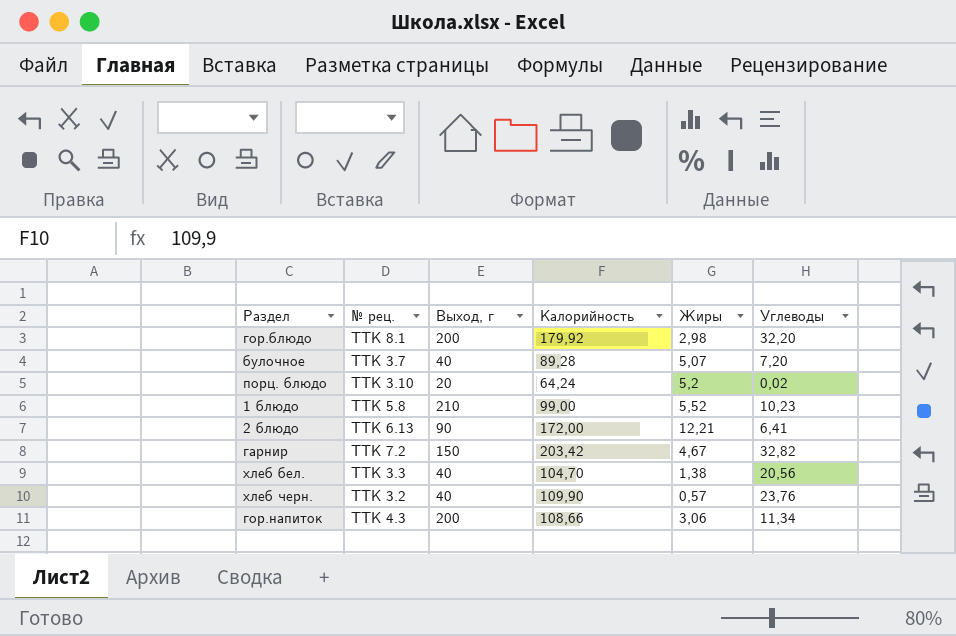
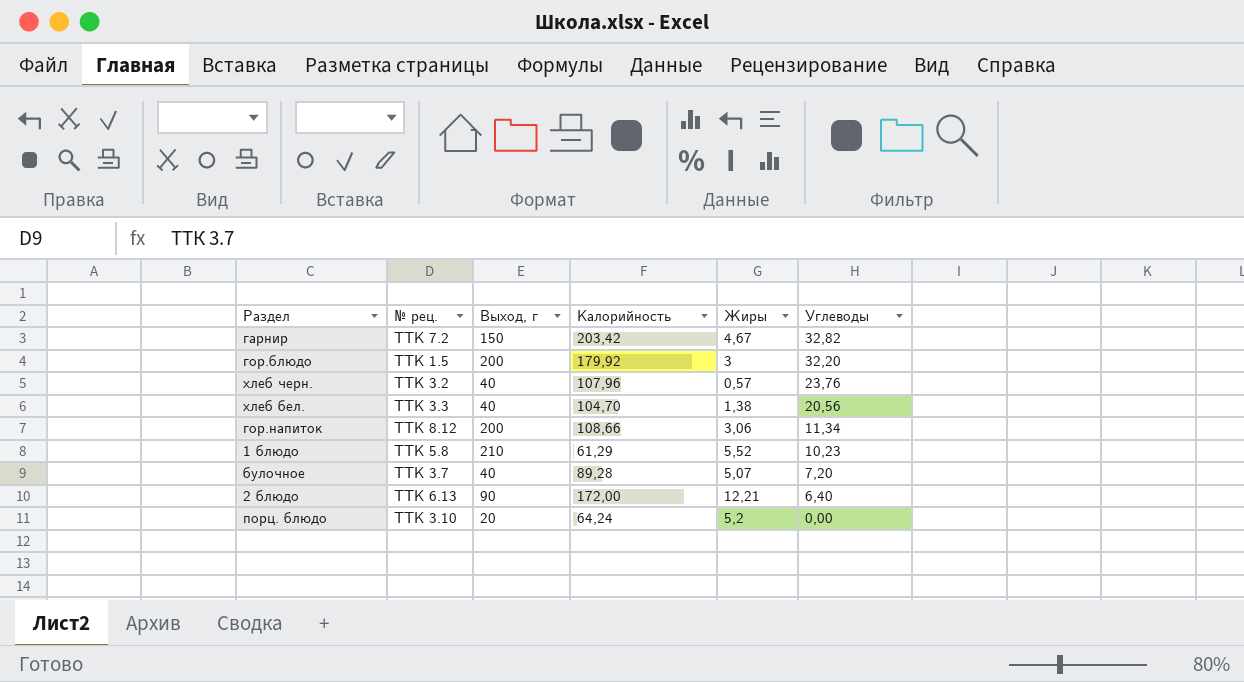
row order: none -> Углеводы descending
гор.блюдо | № рец.: ТТК 8.1 -> ТТК 1.5
гор.блюдо | Жиры: 2,98 -> 3
хлеб черн. | Калорийность: 109,90 -> 107,96
гор.напиток | № рец.: ТТК 4.3 -> ТТК 8.12
1 блюдо | Калорийность: 99,00 -> 61,29
2 блюдо | Углеводы: 6,41 -> 6,40
порц. блюдо | Углеводы: 0,02 -> 0,00

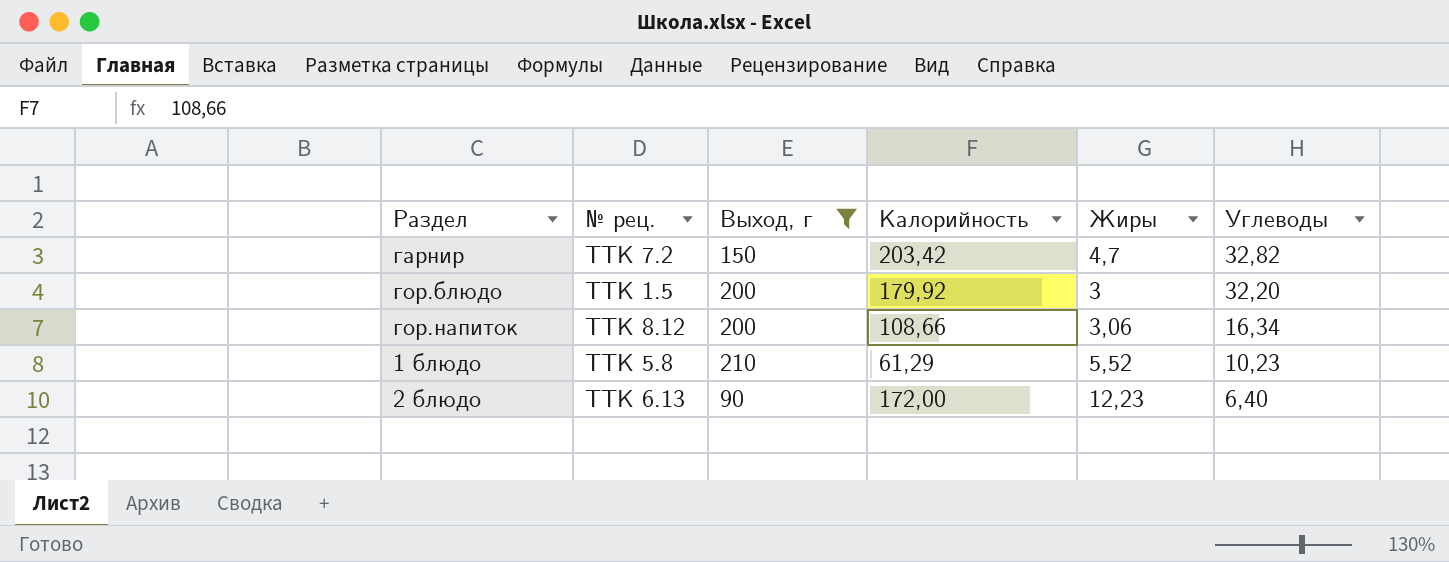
filter: none -> Выход, г >= 90
гарнир | Жиры: 4,67 -> 4,7
гор.напиток | Углеводы: 11,34 -> 16,34
2 блюдо | Жиры: 12,21 -> 12,23

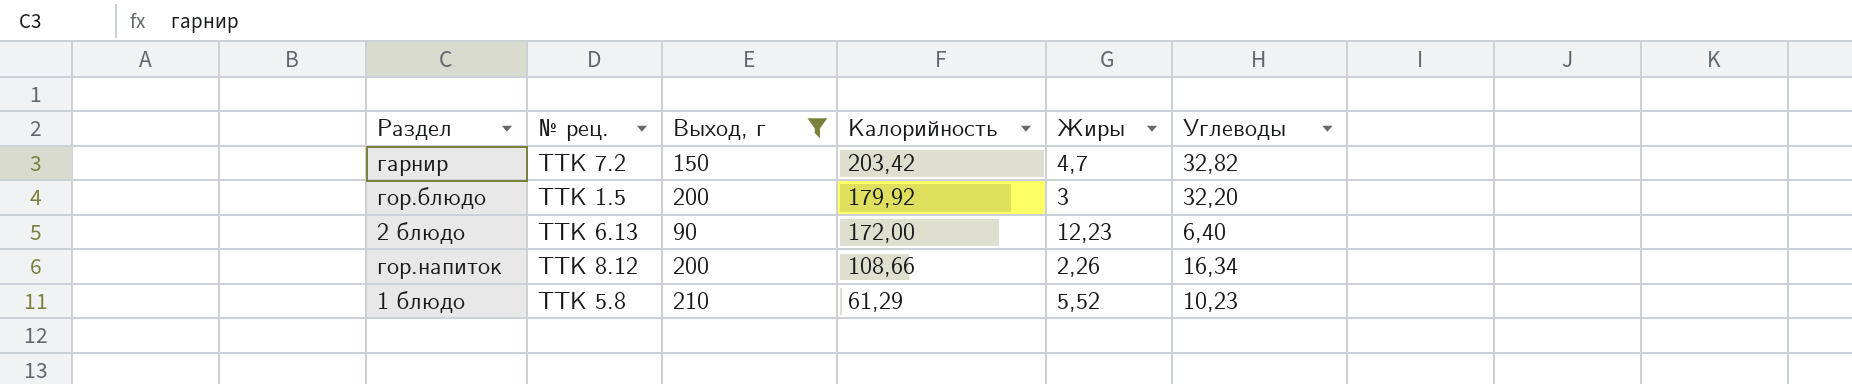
row order: Углеводы descending -> Калорийность descending
гор.напиток | Жиры: 3,06 -> 2,26

